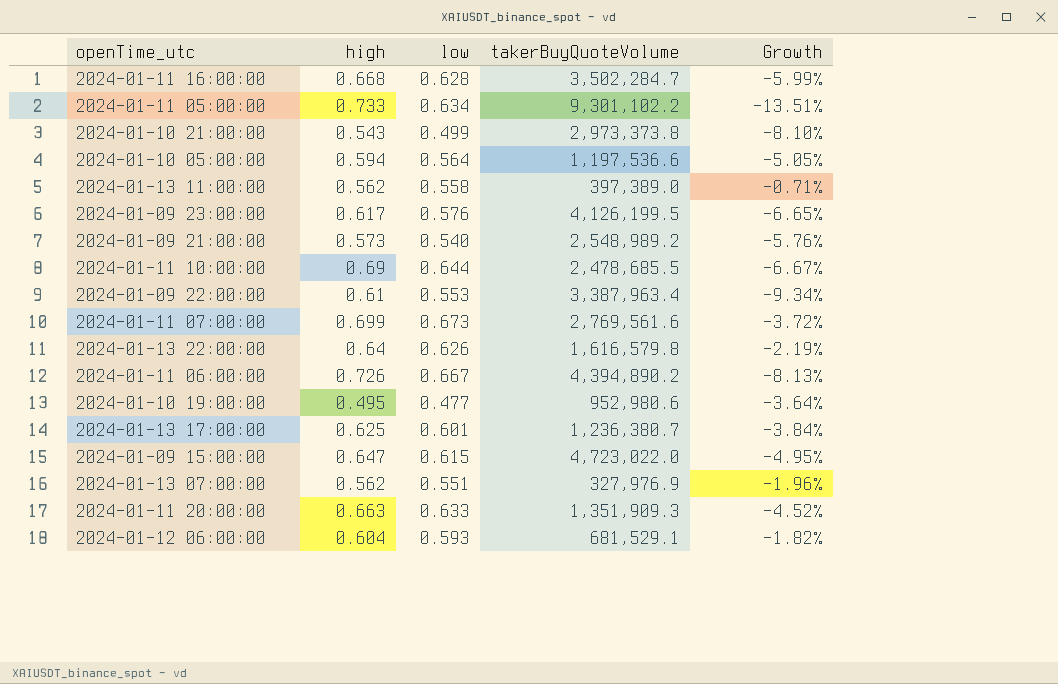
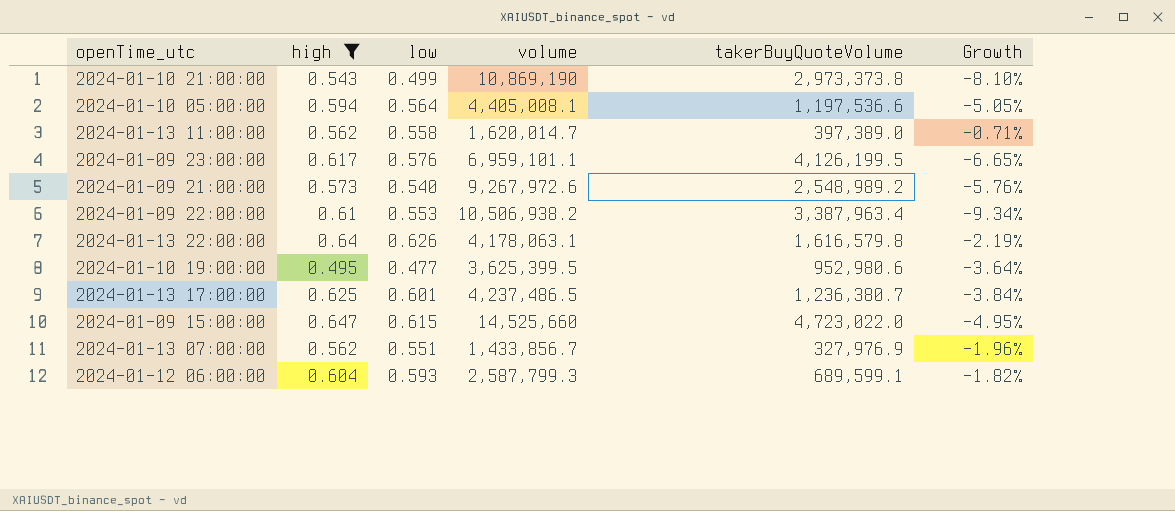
filter: none -> high <= 0.647
column volume | position: none -> 4
2024-01-12 06:00:00 | takerBuyQuoteVolume: 681,529.1 -> 689,599.1

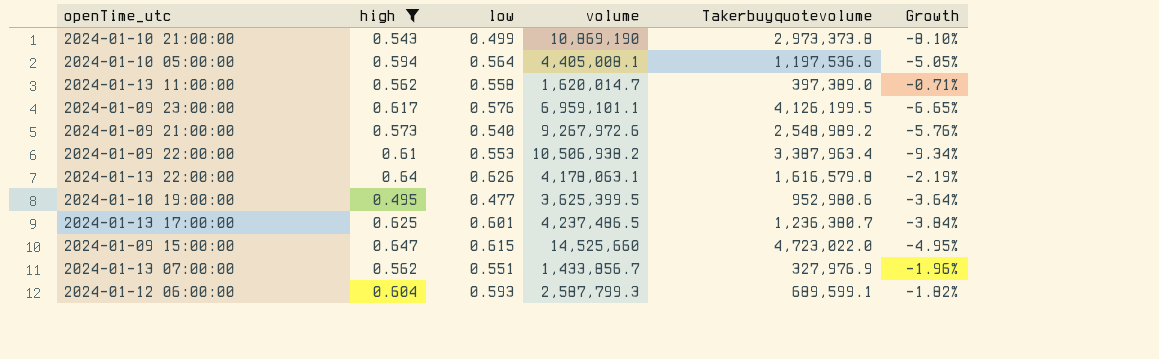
column name: takerBuyQuoteVolume -> Takerbuyquotevolume

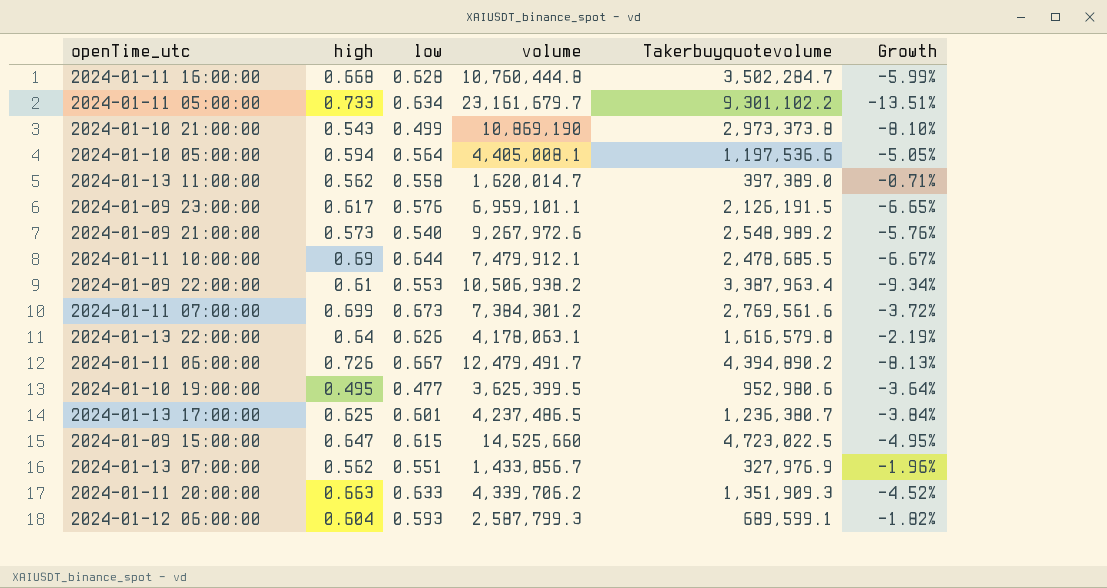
filter: high <= 0.647 -> none
2024-01-09 23:00:00 | Takerbuyquotevolume: 4,126,199.5 -> 2,126,191.5
2024-01-09 15:00:00 | Takerbuyquotevolume: 4,723,022.0 -> 4,723,022.5

